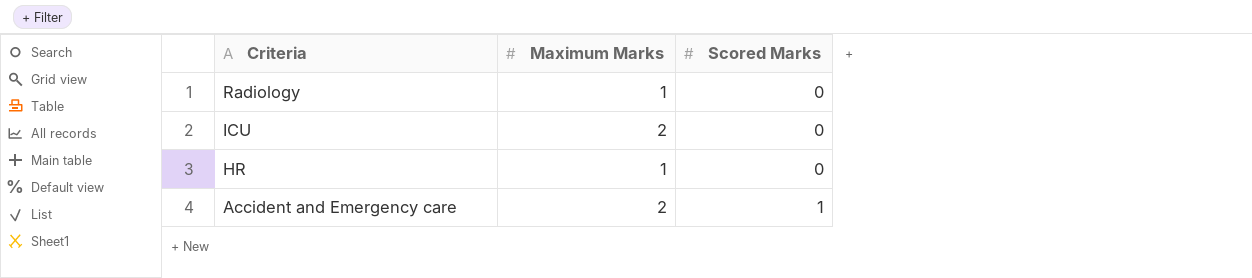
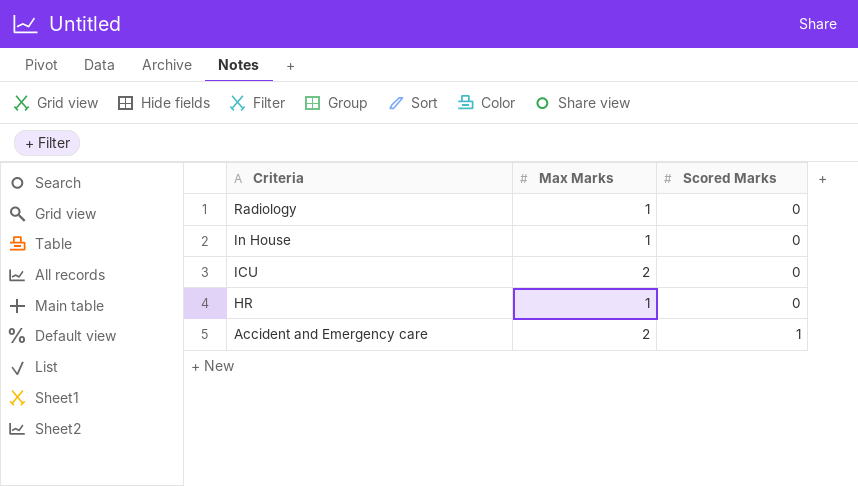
column name: Maximum Marks -> Max Marks
row In House: none -> 1 | 0

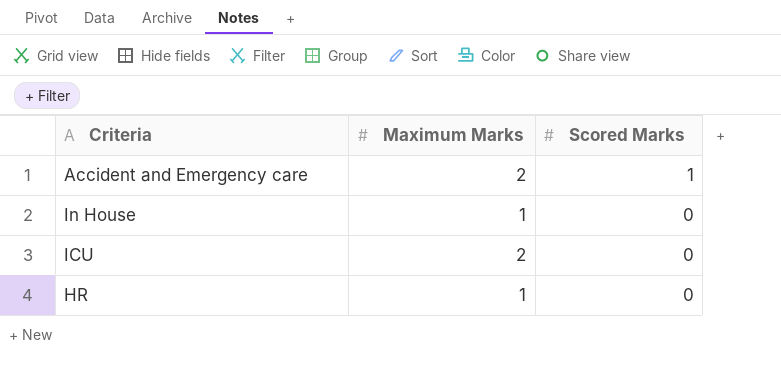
row order: Criteria descending -> Scored Marks descending
column name: Max Marks -> Maximum Marks
row Radiology: 1 | 0 -> none

